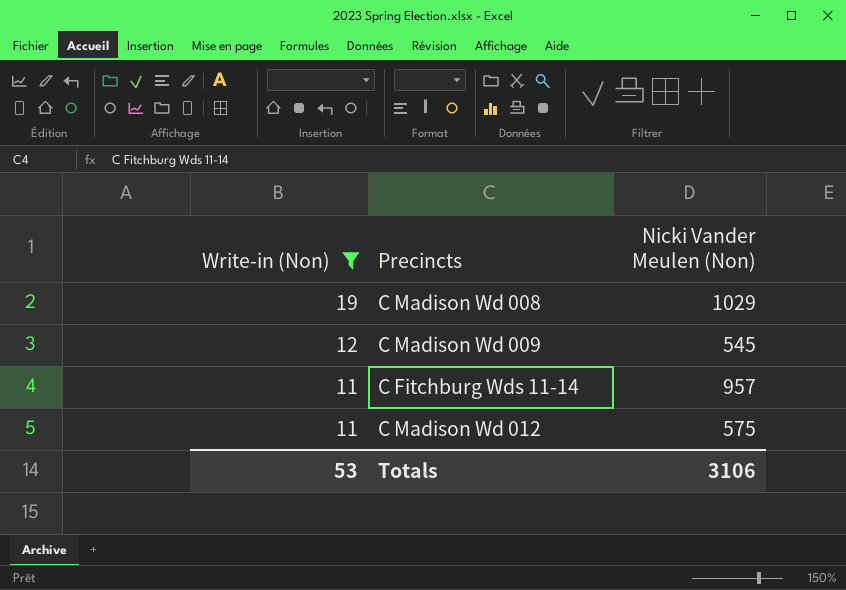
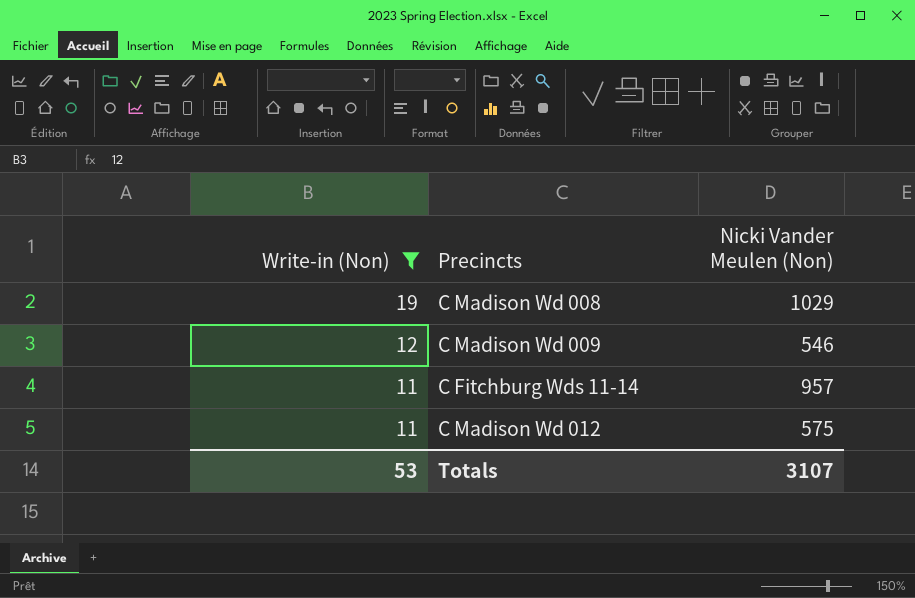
C Madison Wd 009 | Nicki Vander Meulen (Non): 545 -> 546
Totals | Nicki Vander Meulen (Non): 3106 -> 3107

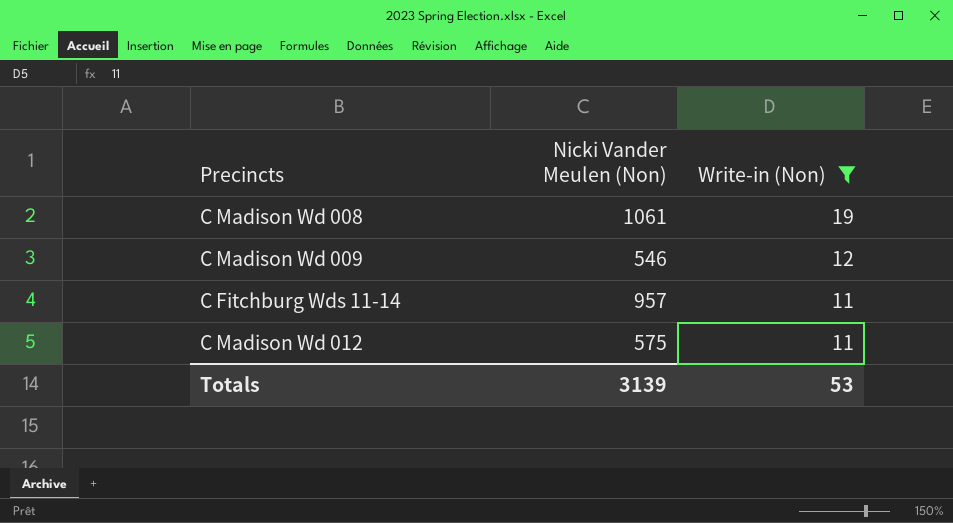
column Write-in (Non) | position: 1 -> 3
C Madison Wd 008 | Nicki Vander Meulen (Non): 1029 -> 1061
Totals | Nicki Vander Meulen (Non): 3107 -> 3139

